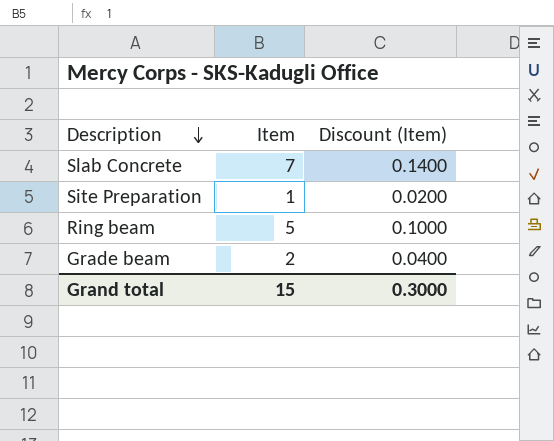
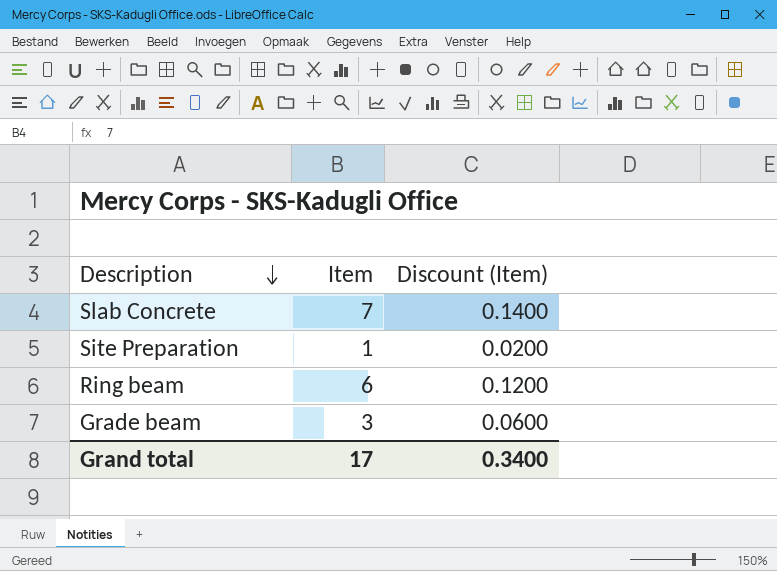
Ring beam | Item: 5 -> 6
Ring beam | Discount (Item): 0.1000 -> 0.1200
Grade beam | Item: 2 -> 3
Grade beam | Discount (Item): 0.0400 -> 0.0600
Grand total | Item: 15 -> 17
Grand total | Discount (Item): 0.3000 -> 0.3400

